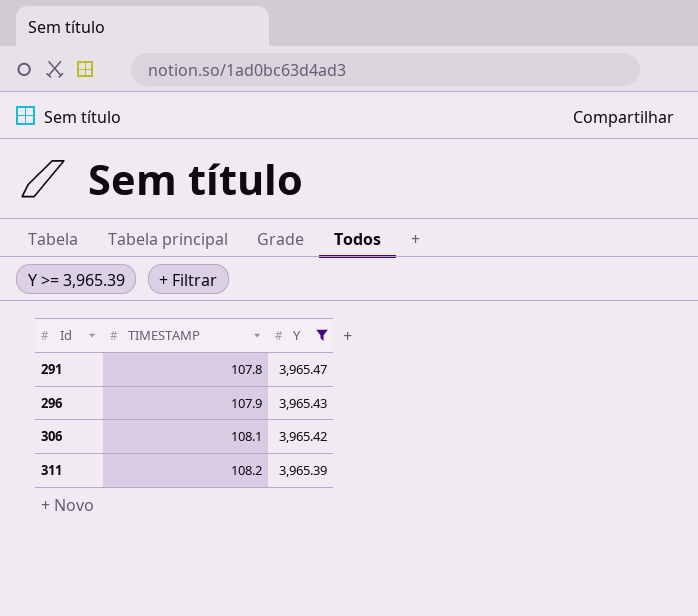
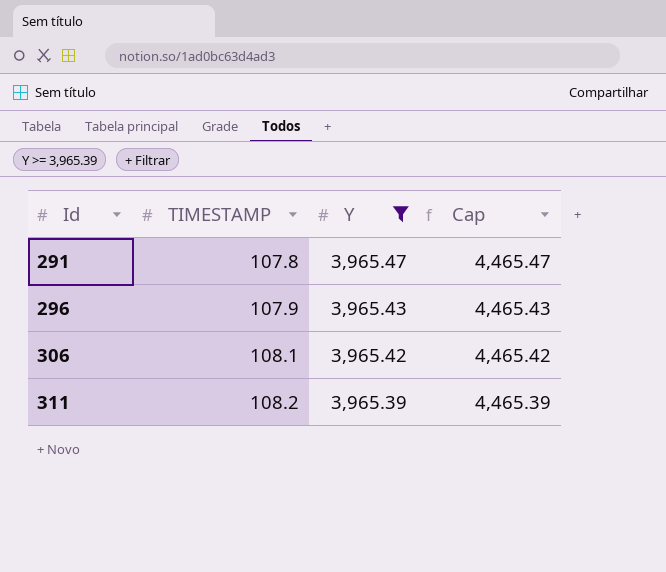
column Cap | formula: none -> [Y] + 500

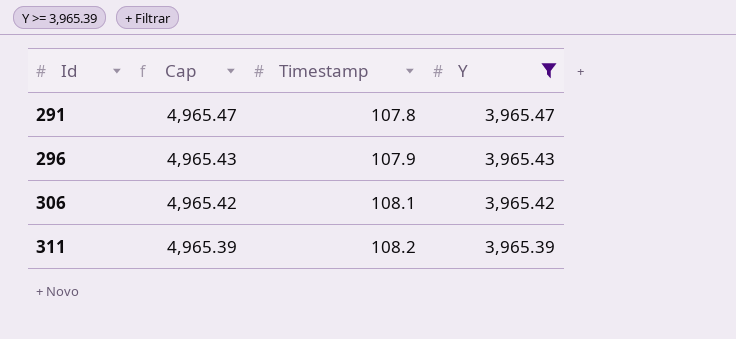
column Cap | formula: [Y] + 500 -> [Y] + 1000
column Cap | position: 4 -> 2
column name: TIMESTAMP -> Timestamp

